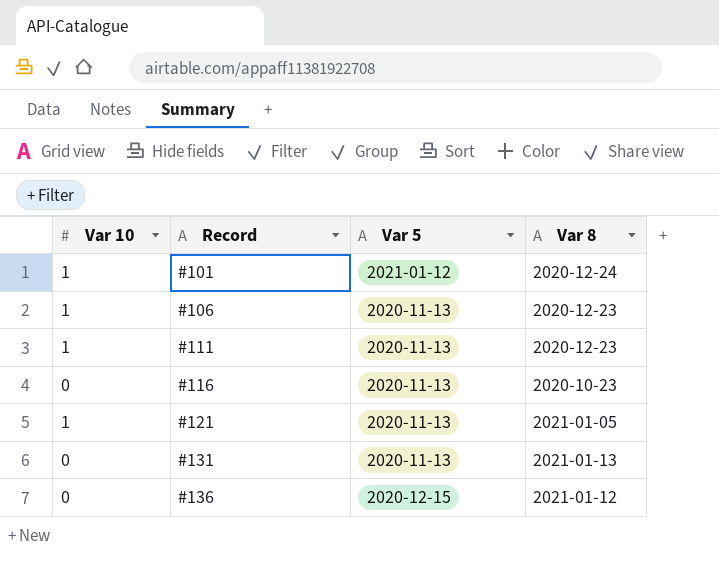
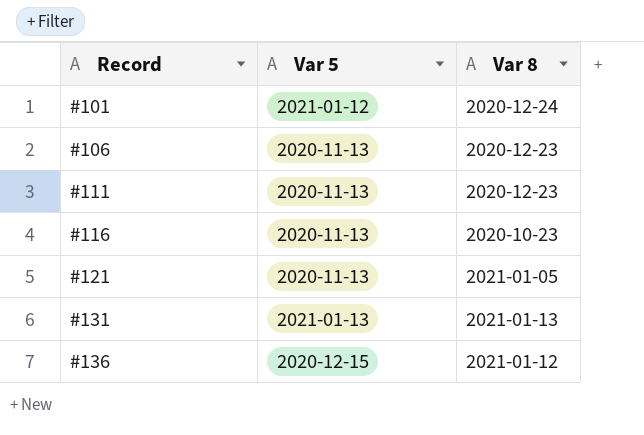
column Var 10 | position: 1 -> none
#131 | Var 5: 2020-11-13 -> 2021-01-13

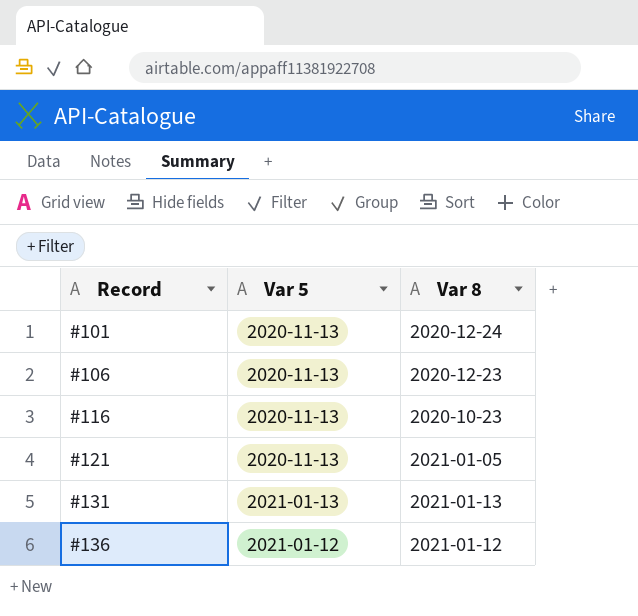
row #111: 2020-11-13 | 2020-12-23 -> none
#101 | Var 5: 2021-01-12 -> 2020-11-13
#136 | Var 5: 2020-12-15 -> 2021-01-12

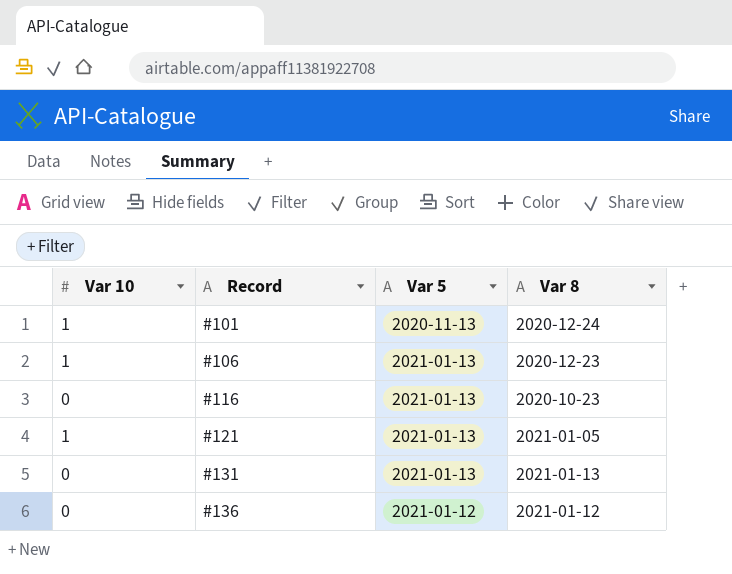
column Var 10 | position: none -> 1
#106 | Var 5: 2020-11-13 -> 2021-01-13
#116 | Var 5: 2020-11-13 -> 2021-01-13
#121 | Var 5: 2020-11-13 -> 2021-01-13

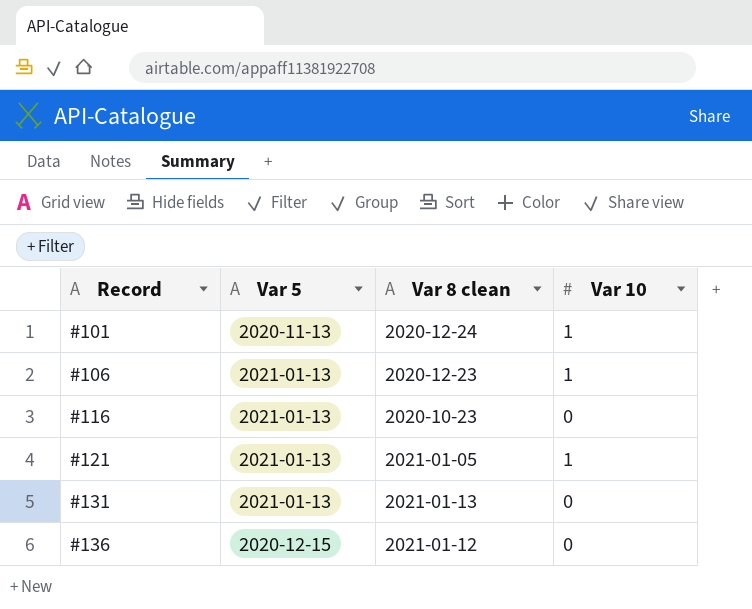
column name: Var 8 -> Var 8 clean
column Var 10 | position: 1 -> 4
#136 | Var 5: 2021-01-12 -> 2020-12-15

